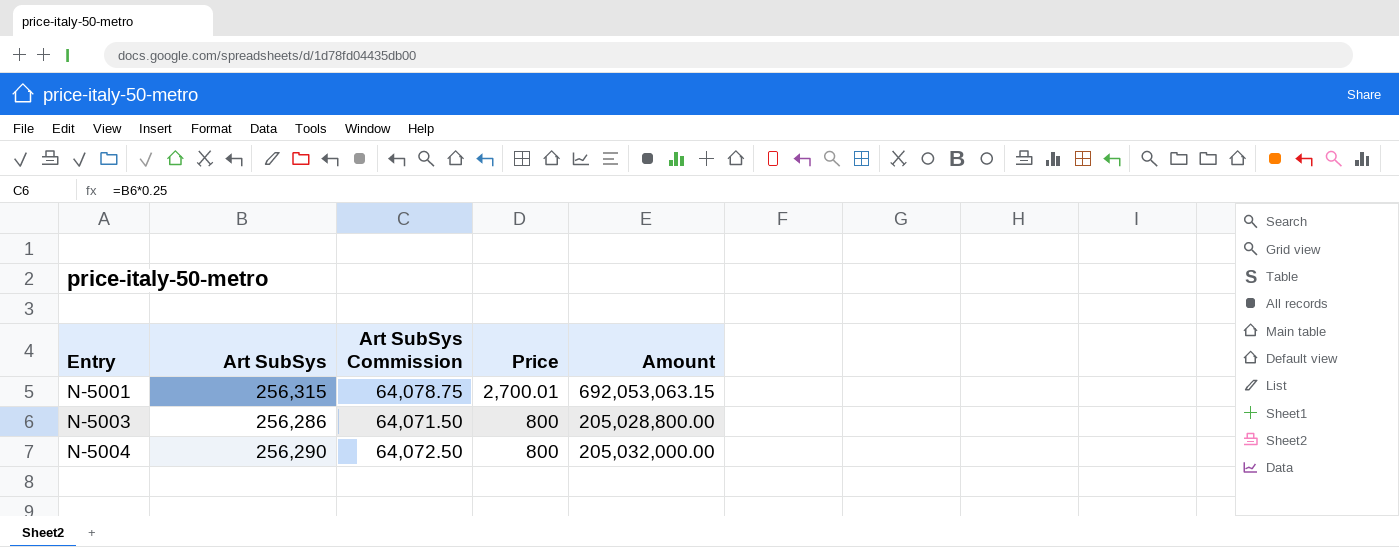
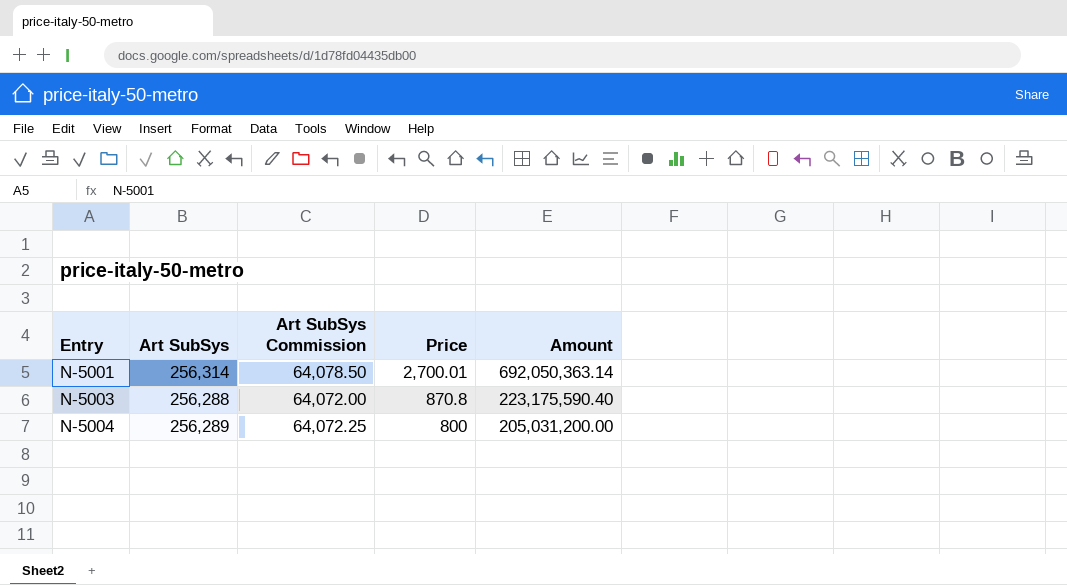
N-5001 | Art SubSys: 256,315 -> 256,314
N-5001 | Art SubSys Commission: 64,078.75 -> 64,078.50
N-5001 | Amount: 692,053,063.15 -> 692,050,363.14
N-5003 | Art SubSys: 256,286 -> 256,288
N-5003 | Art SubSys Commission: 64,071.50 -> 64,072.00
N-5003 | Price: 800 -> 870.8
N-5003 | Amount: 205,028,800.00 -> 223,175,590.40
N-5004 | Art SubSys: 256,290 -> 256,289
N-5004 | Art SubSys Commission: 64,072.50 -> 64,072.25
N-5004 | Amount: 205,032,000.00 -> 205,031,200.00

